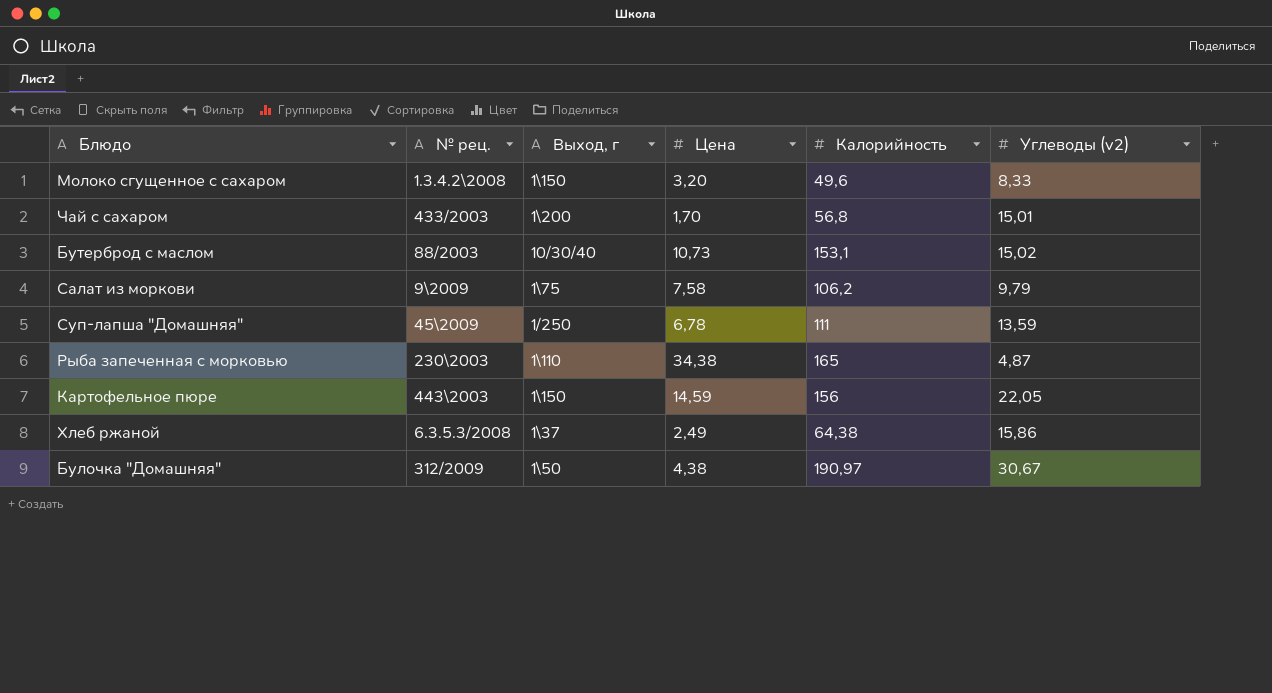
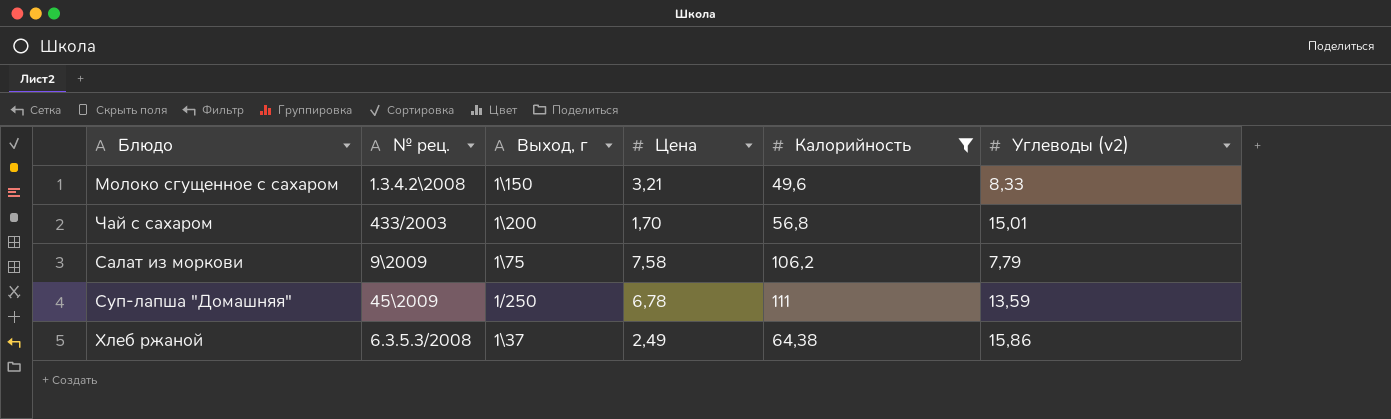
filter: none -> Калорийность <= 111
Молоко сгущенное с сахаром | Цена: 3,20 -> 3,21
Салат из моркови | Углеводы (v2): 9,79 -> 7,79

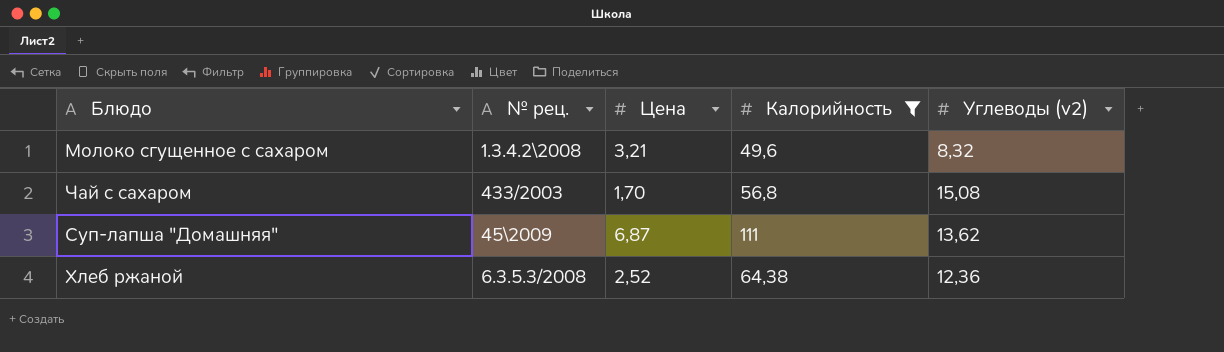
column Выход, г | position: 3 -> none
row Салат из моркови: 9\2009 | 1\75 | 7,58 | 106,2 | 7,79 -> none
Молоко сгущенное с сахаром | Углеводы (v2): 8,33 -> 8,32
Чай с сахаром | Углеводы (v2): 15,01 -> 15,08
Суп-лапша "Домашняя" | Цена: 6,78 -> 6,87
Суп-лапша "Домашняя" | Углеводы (v2): 13,59 -> 13,62
Хлеб ржаной | Цена: 2,49 -> 2,52
Хлеб ржаной | Углеводы (v2): 15,86 -> 12,36

